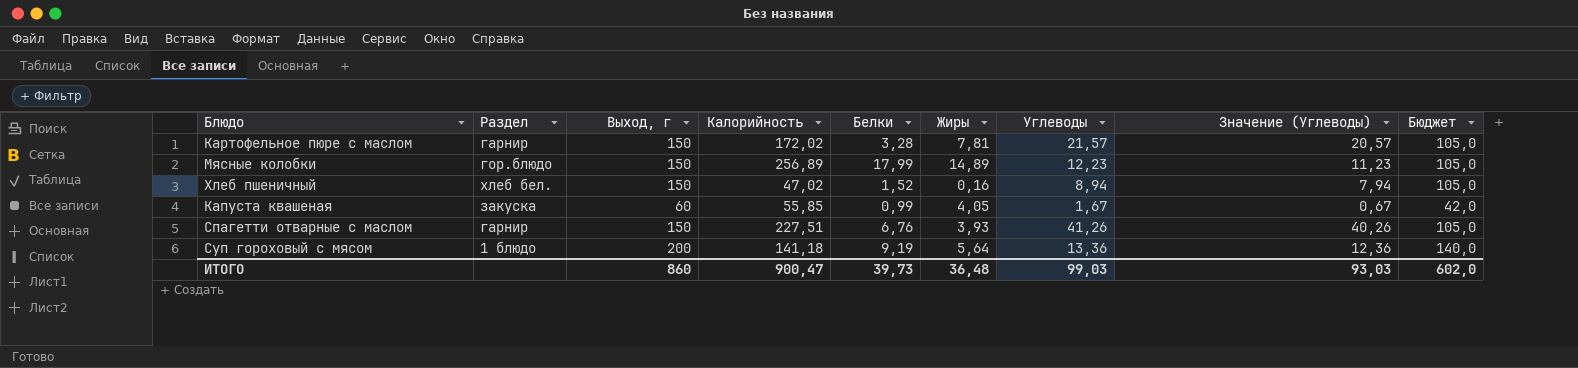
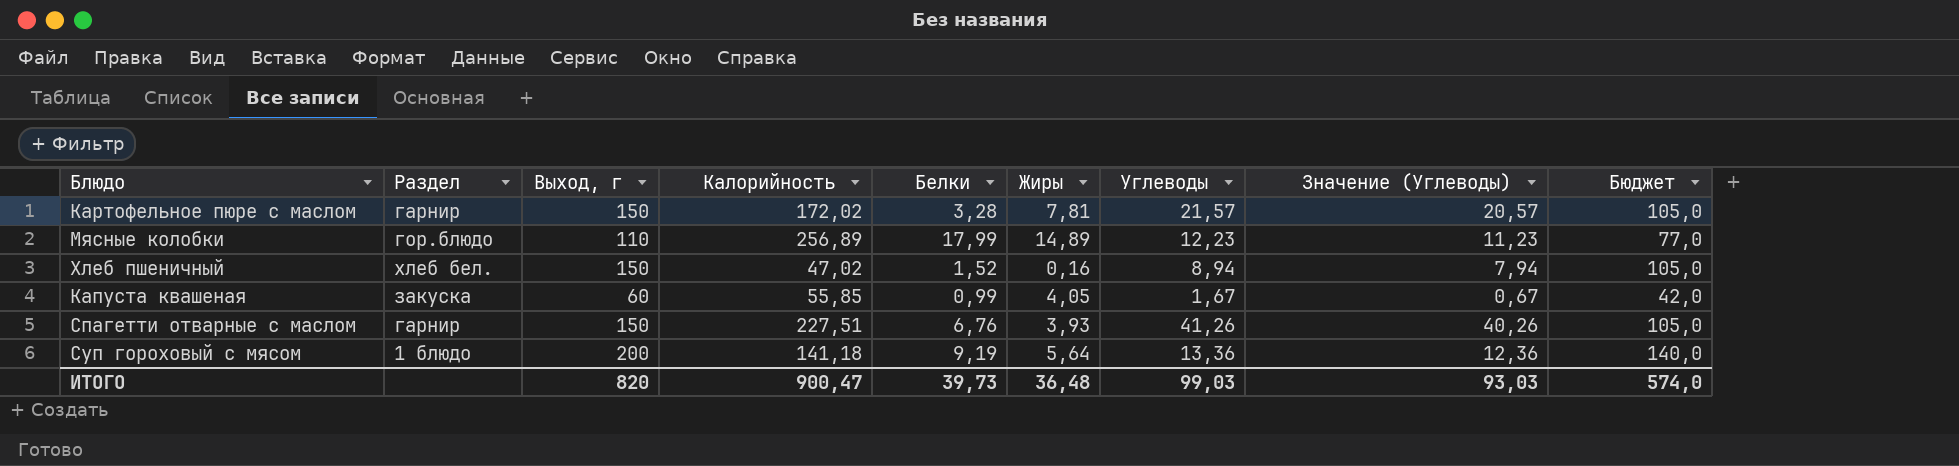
Мясные колобки | Выход, г: 150 -> 110
Мясные колобки | Бюджет: 105,0 -> 77,0
ИТОГО | Выход, г: 860 -> 820
ИТОГО | Бюджет: 602,0 -> 574,0

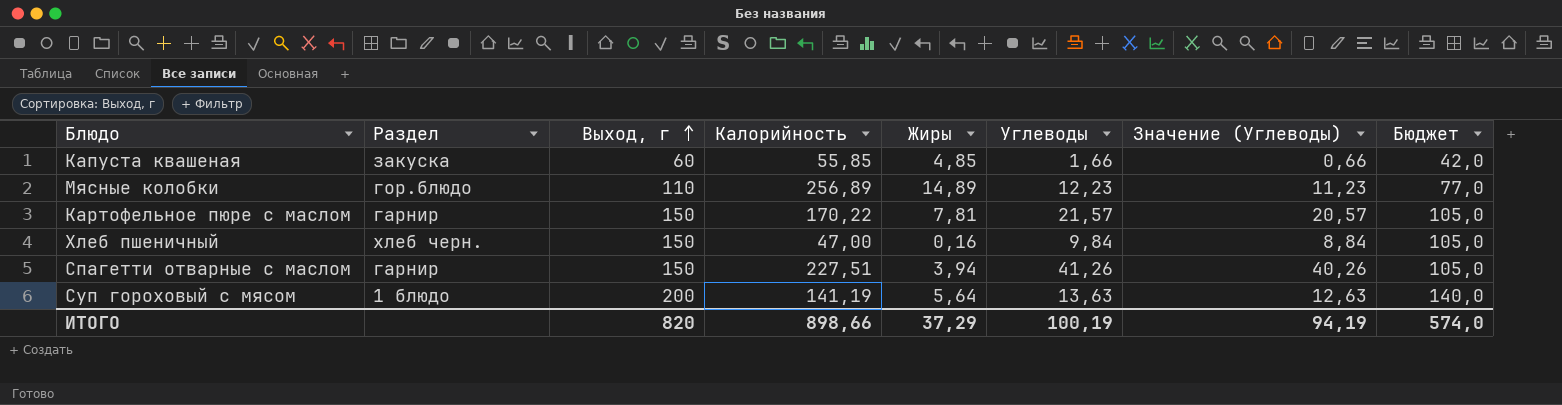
row order: none -> Выход, г ascending
column Белки | position: 5 -> none
Капуста квашеная | Жиры: 4,05 -> 4,85
Капуста квашеная | Углеводы: 1,67 -> 1,66
Капуста квашеная | Значение (Углеводы): 0,67 -> 0,66
Картофельное пюре с маслом | Калорийность: 172,02 -> 170,22
Хлеб пшеничный | Раздел: хлеб бел. -> хлеб черн.
Хлеб пшеничный | Калорийность: 47,02 -> 47,00
Хлеб пшеничный | Углеводы: 8,94 -> 9,84
Хлеб пшеничный | Значение (Углеводы): 7,94 -> 8,84
Спагетти отварные с маслом | Жиры: 3,93 -> 3,94
Суп гороховый с мясом | Калорийность: 141,18 -> 141,19
Суп гороховый с мясом | Углеводы: 13,36 -> 13,63
Суп гороховый с мясом | Значение (Углеводы): 12,36 -> 12,63
ИТОГО | Калорийность: 900,47 -> 898,66
ИТОГО | Жиры: 36,48 -> 37,29
ИТОГО | Углеводы: 99,03 -> 100,19
ИТОГО | Значение (Углеводы): 93,03 -> 94,19

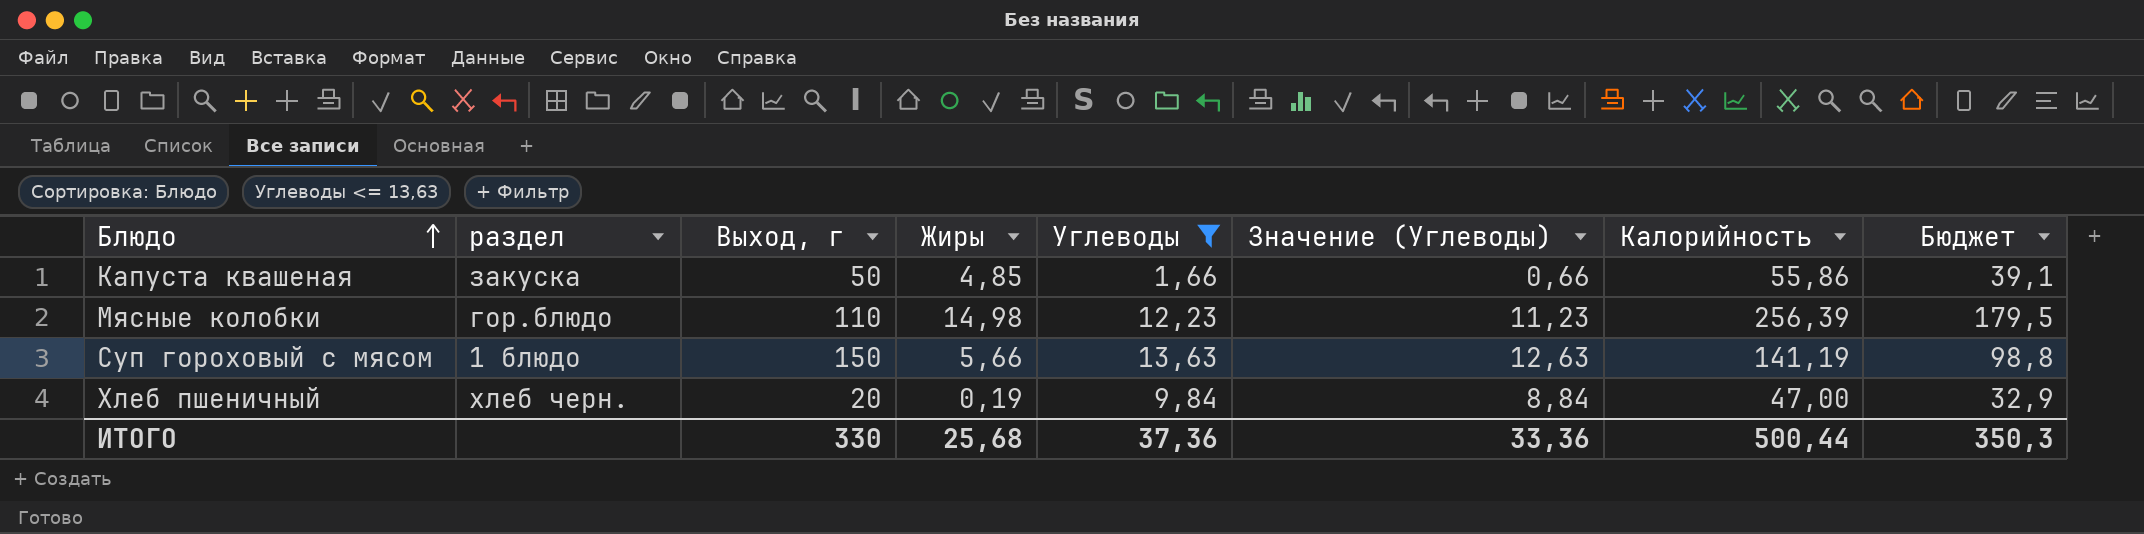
filter: none -> Углеводы <= 13,63
row order: Выход, г ascending -> Блюдо ascending
column name: Раздел -> раздел
column Калорийность | position: 4 -> 7
column Бюджет | formula: [Выход, г] * 0,7 -> [Калорийность] * 0,7
Капуста квашеная | Выход, г: 60 -> 50
Капуста квашеная | Калорийность: 55,85 -> 55,86
Мясные колобки | Жиры: 14,89 -> 14,98
Мясные колобки | Калорийность: 256,89 -> 256,39
Суп гороховый с мясом | Выход, г: 200 -> 150
Суп гороховый с мясом | Жиры: 5,64 -> 5,66
Хлеб пшеничный | Выход, г: 150 -> 20
Хлеб пшеничный | Жиры: 0,16 -> 0,19
ИТОГО | Выход, г: 820 -> 330
ИТОГО | Жиры: 37,29 -> 25,68
ИТОГО | Углеводы: 100,19 -> 37,36
ИТОГО | Значение (Углеводы): 94,19 -> 33,36
ИТОГО | Калорийность: 898,66 -> 500,44
ИТОГО | Бюджет: 574,0 -> 350,3

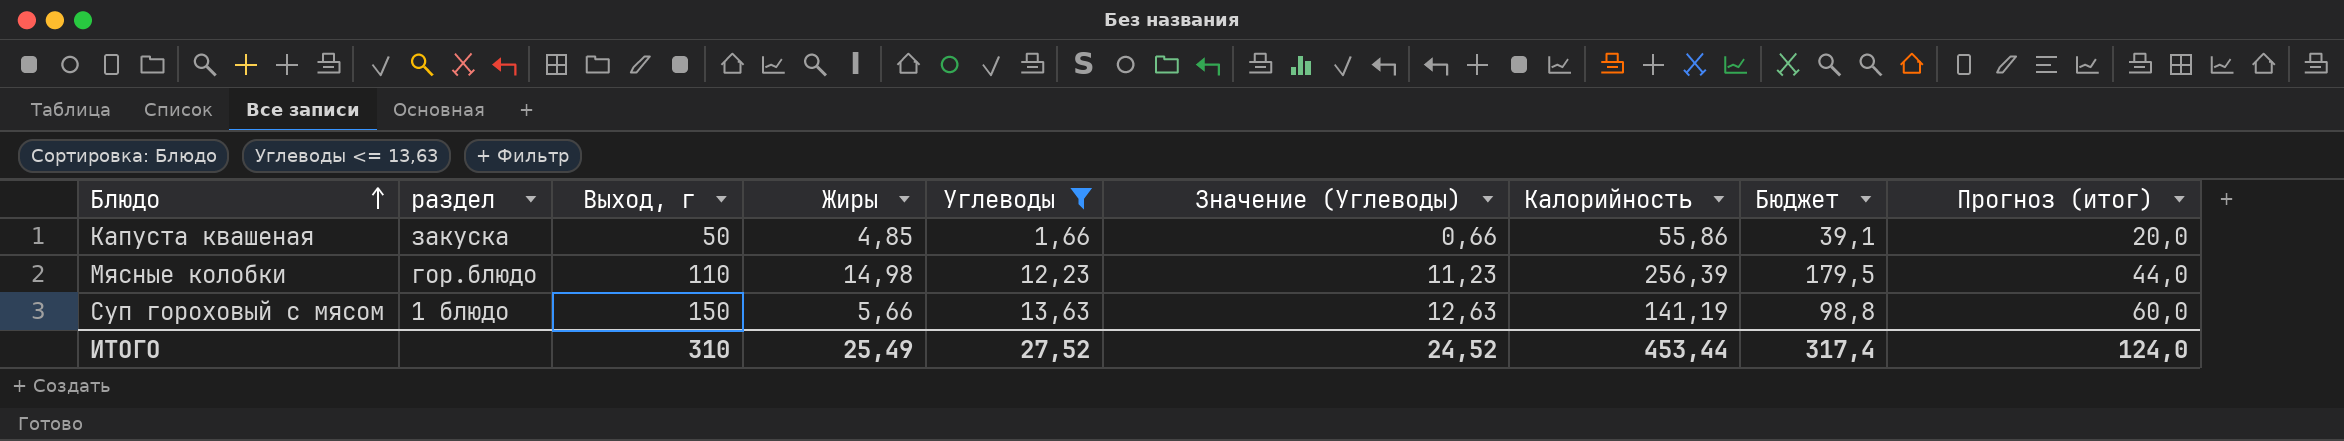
column Прогноз (итог) | formula: none -> [Выход, г] * 0,4
row Хлеб пшеничный: хлеб черн. | 20 | 0,19 | 9,84 | 8,84 | 47,00 | 32,9 -> none
ИТОГО | Выход, г: 330 -> 310
ИТОГО | Жиры: 25,68 -> 25,49
ИТОГО | Углеводы: 37,36 -> 27,52
ИТОГО | Значение (Углеводы): 33,36 -> 24,52
ИТОГО | Калорийность: 500,44 -> 453,44
ИТОГО | Бюджет: 350,3 -> 317,4

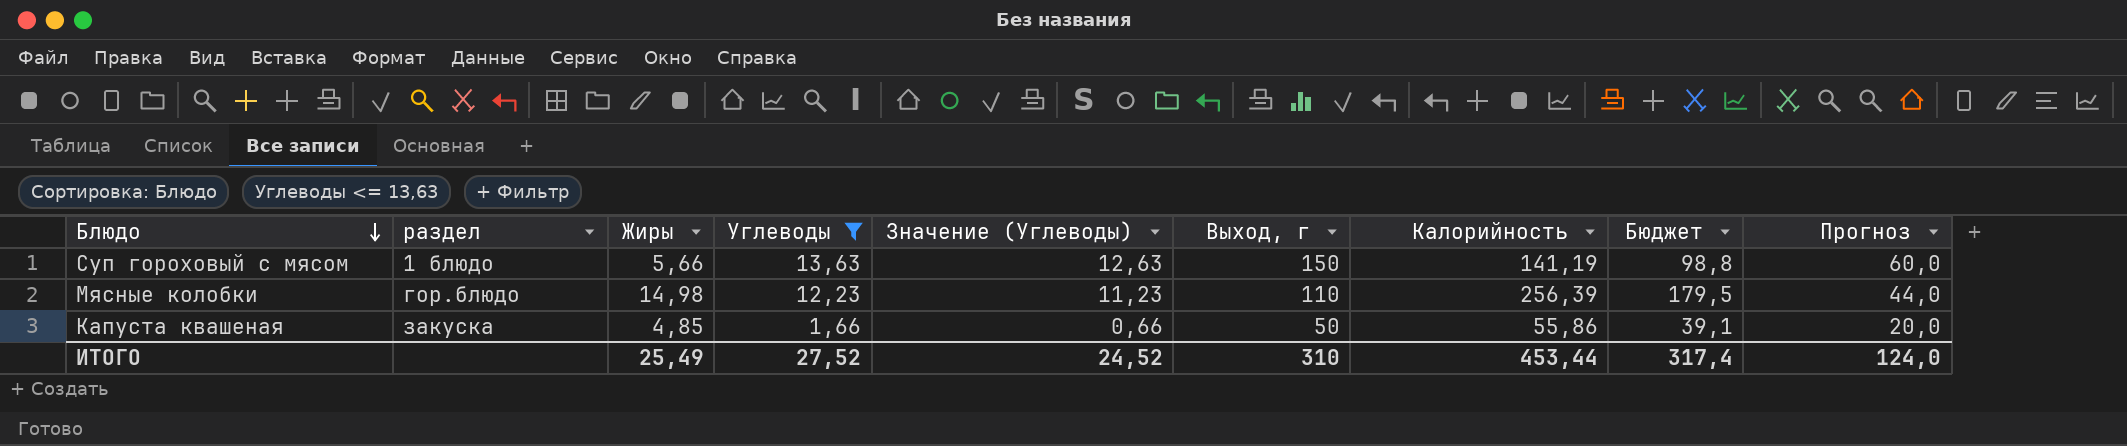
row order: Блюдо ascending -> Блюдо descending
column Выход, г | position: 3 -> 6
column name: Прогноз (итог) -> Прогноз

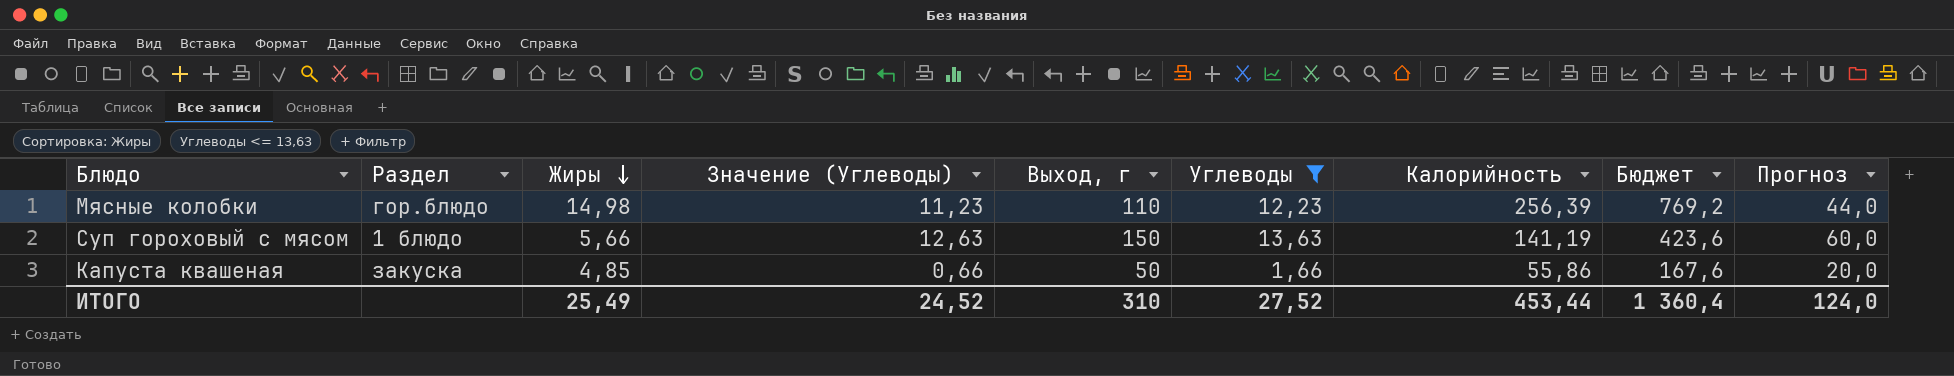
row order: Блюдо descending -> Жиры descending
column name: раздел -> Раздел
column Углеводы | position: 4 -> 6
column Бюджет | formula: [Калорийность] * 0,7 -> [Калорийность] * 3
ИТОГО | Бюджет: 317,4 -> 1 360,4

